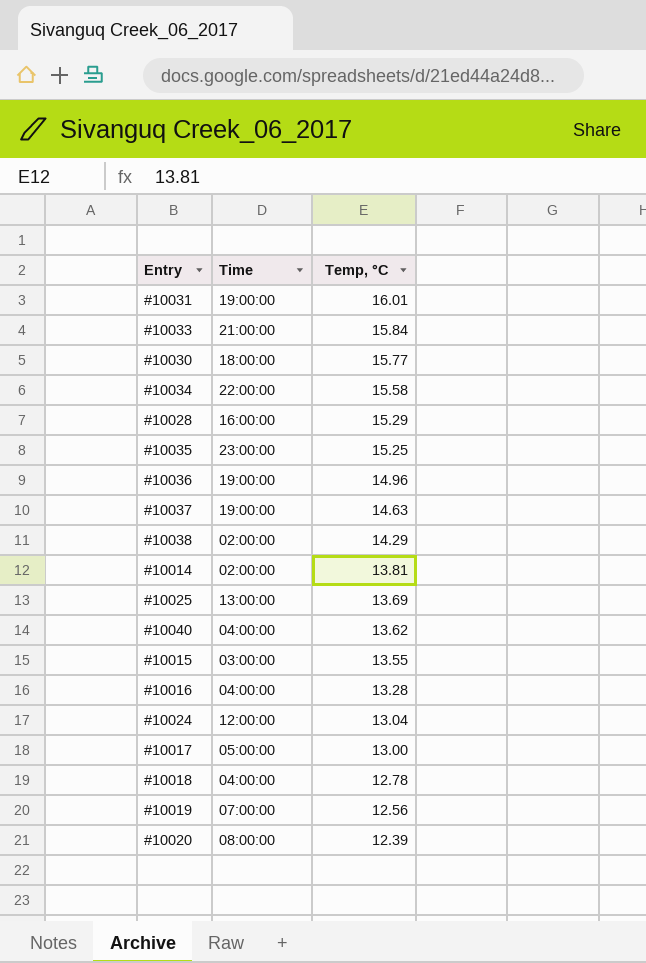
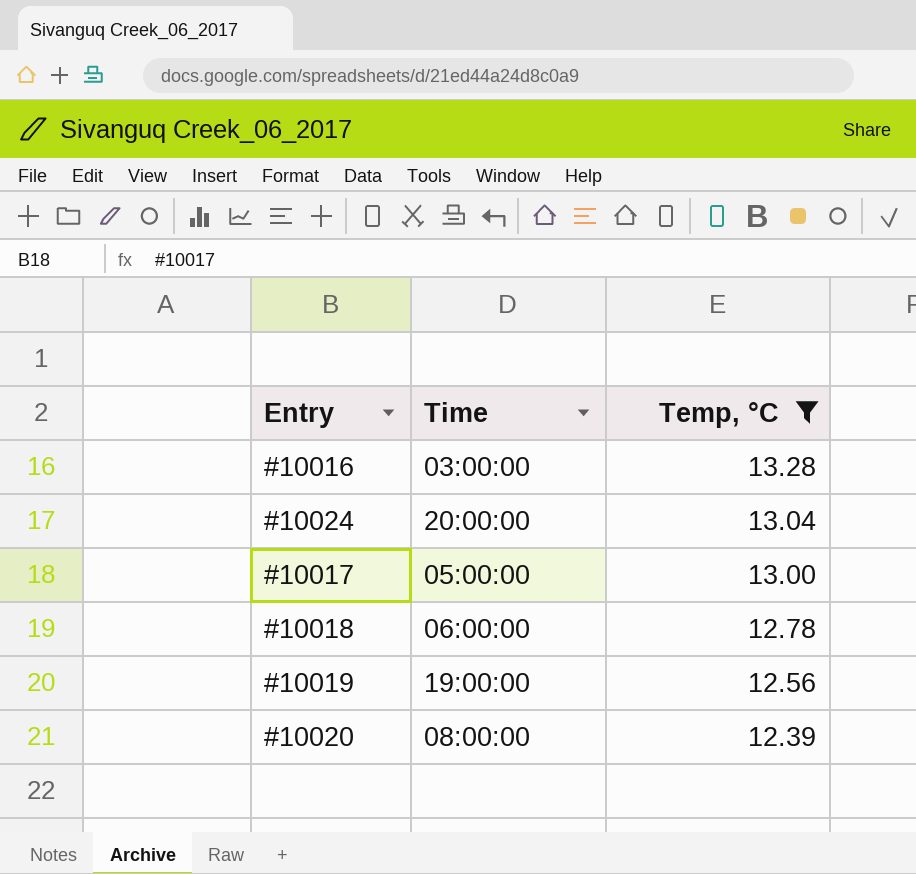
filter: none -> Temp, °C <= 13.28
#10016 | Time: 04:00:00 -> 03:00:00
#10024 | Time: 12:00:00 -> 20:00:00
#10018 | Time: 04:00:00 -> 06:00:00
#10019 | Time: 07:00:00 -> 19:00:00

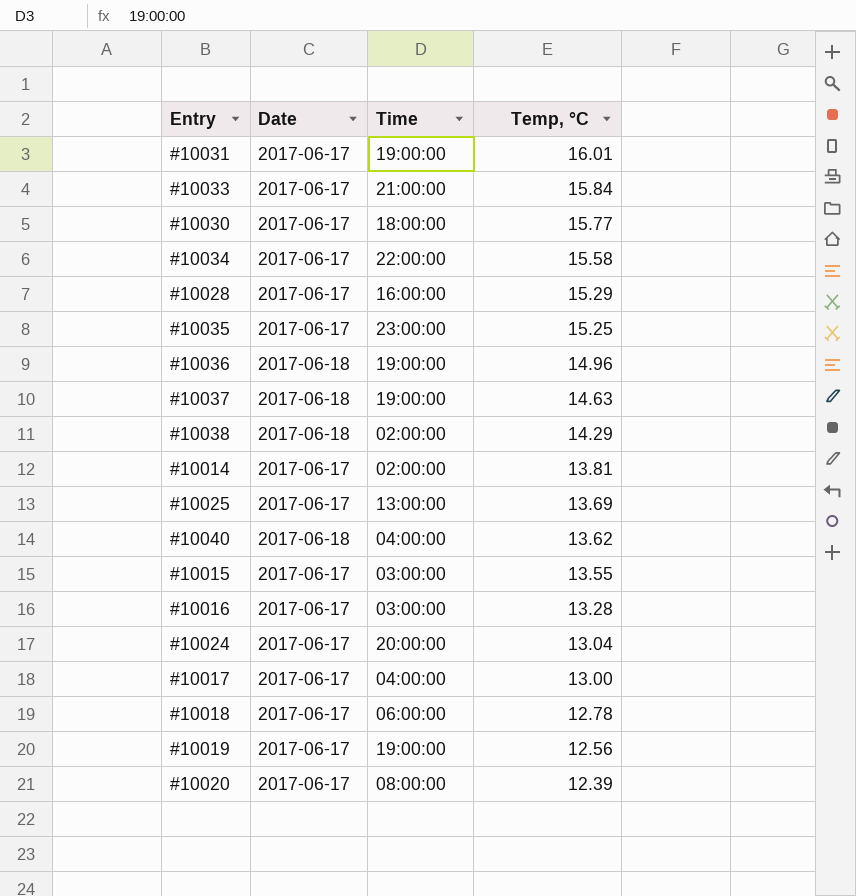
filter: Temp, °C <= 13.28 -> none
column Date | position: none -> 2
#10017 | Time: 05:00:00 -> 04:00:00

